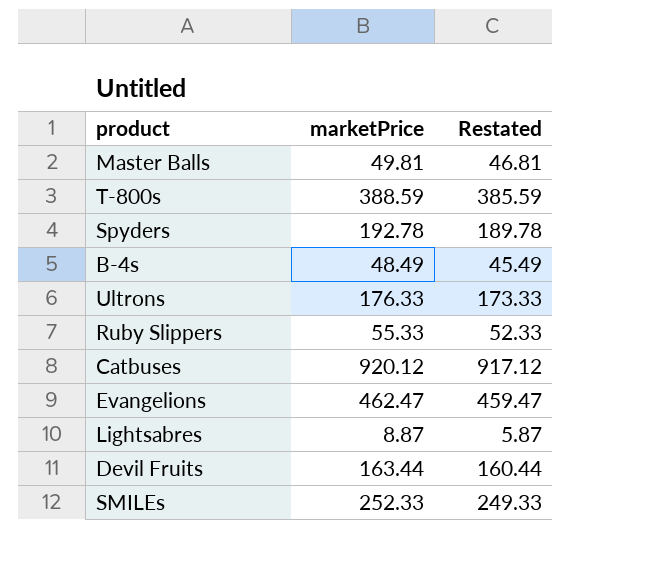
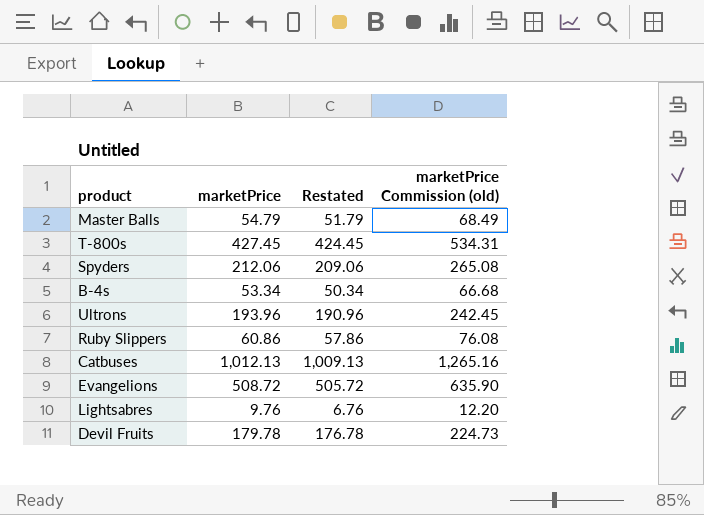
column marketPrice Commission (old) | formula: none -> [marketPrice] * 1.25
row SMILEs: 252.33 | 249.33 -> none
Master Balls | marketPrice: 49.81 -> 54.79
Master Balls | Restated: 46.81 -> 51.79
T-800s | marketPrice: 388.59 -> 427.45
T-800s | Restated: 385.59 -> 424.45
Spyders | marketPrice: 192.78 -> 212.06
Spyders | Restated: 189.78 -> 209.06
B-4s | marketPrice: 48.49 -> 53.34
B-4s | Restated: 45.49 -> 50.34
Ultrons | marketPrice: 176.33 -> 193.96
Ultrons | Restated: 173.33 -> 190.96
Ruby Slippers | marketPrice: 55.33 -> 60.86
Ruby Slippers | Restated: 52.33 -> 57.86
Catbuses | marketPrice: 920.12 -> 1,012.13
Catbuses | Restated: 917.12 -> 1,009.13
Evangelions | marketPrice: 462.47 -> 508.72
Evangelions | Restated: 459.47 -> 505.72
Lightsabres | marketPrice: 8.87 -> 9.76
Lightsabres | Restated: 5.87 -> 6.76
Devil Fruits | marketPrice: 163.44 -> 179.78
Devil Fruits | Restated: 160.44 -> 176.78

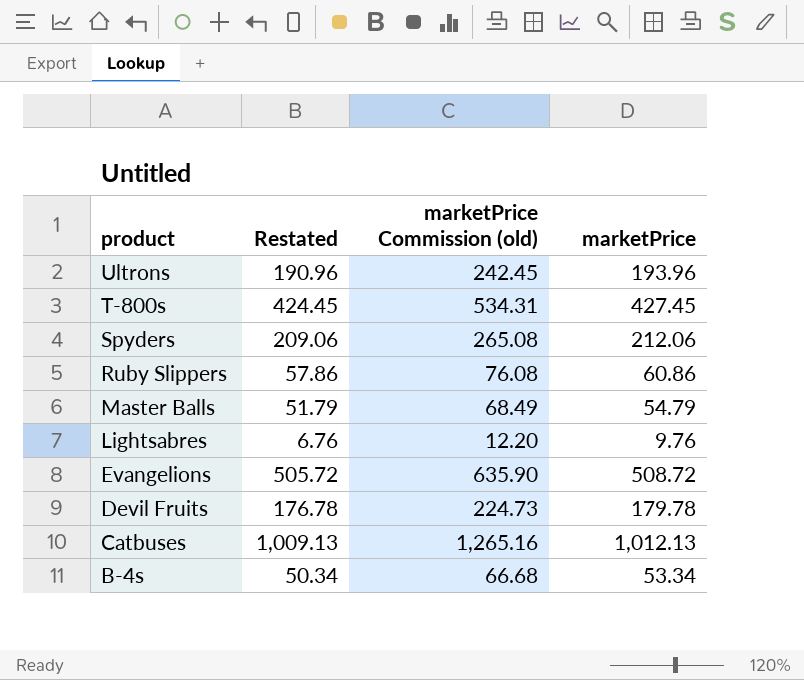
row order: none -> product descending
column marketPrice | position: 2 -> 4

